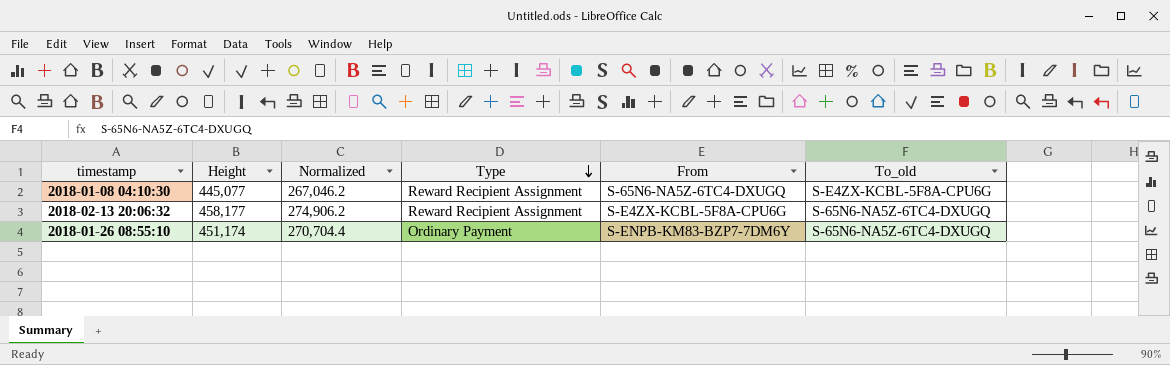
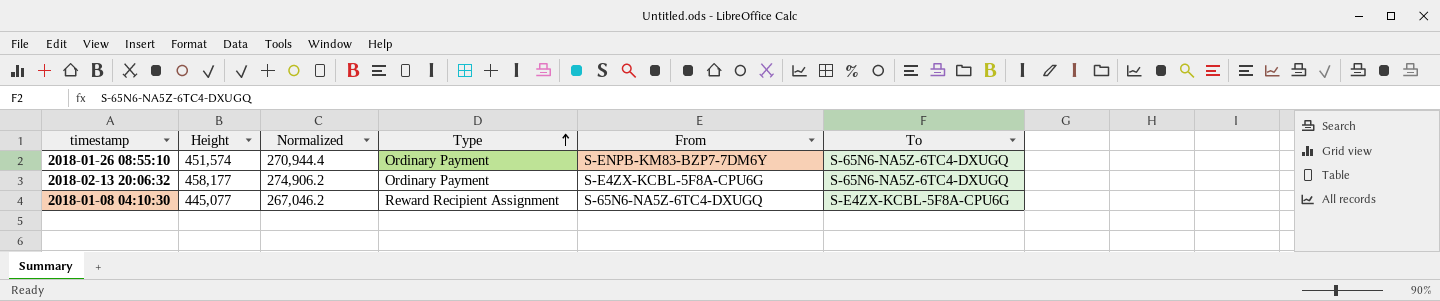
row order: Type descending -> Type ascending
column name: To_old -> To
2018-01-26 08:55:10 | Height: 451,174 -> 451,574
2018-01-26 08:55:10 | Normalized: 270,704.4 -> 270,944.4
2018-02-13 20:06:32 | Type: Reward Recipient Assignment -> Ordinary Payment

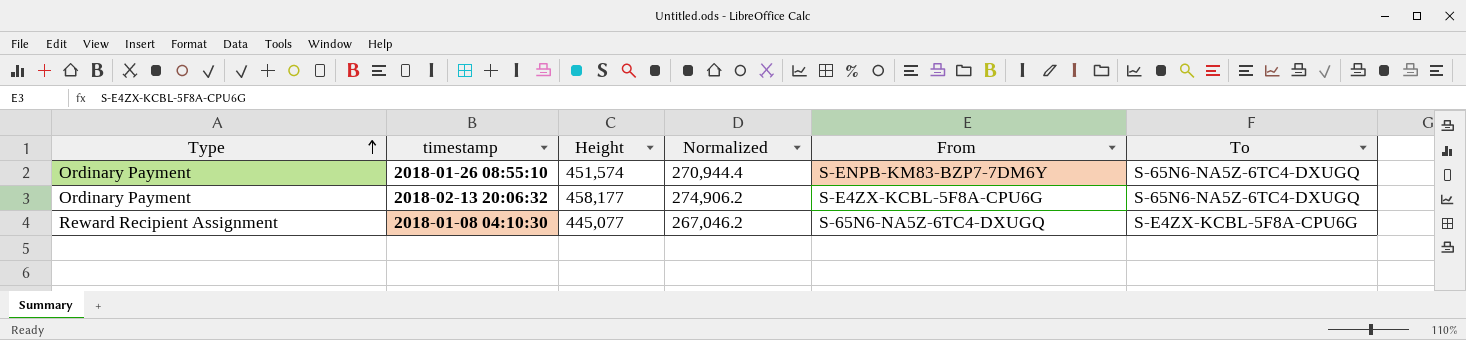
column Type | position: 4 -> 1

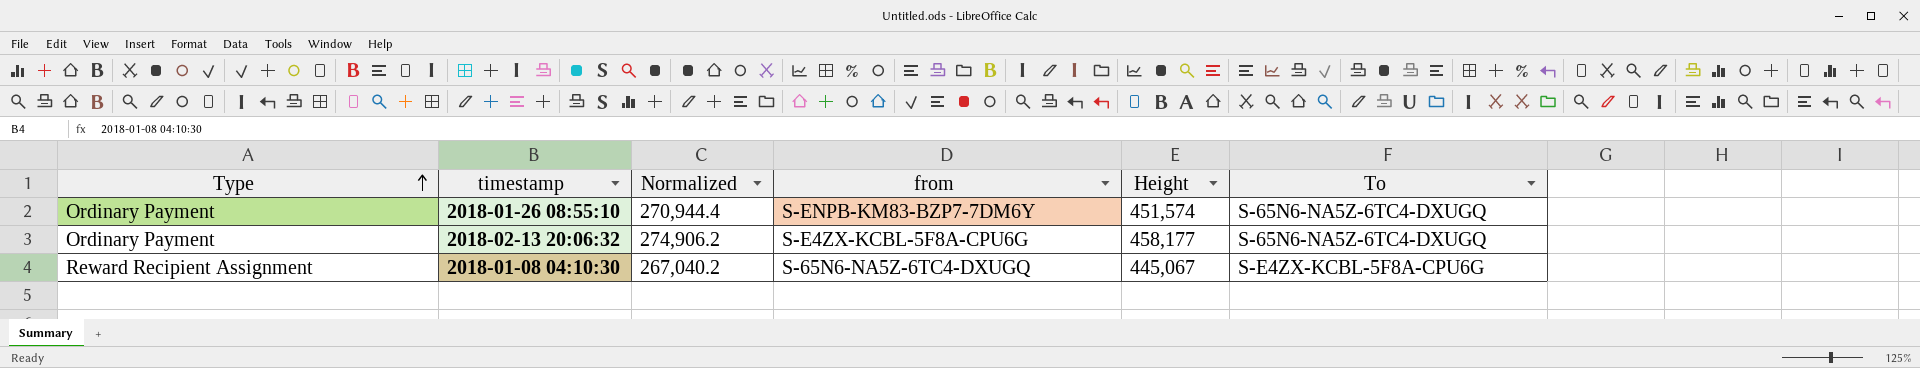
column name: From -> from
column Height | position: 3 -> 5
2018-01-08 04:10:30 | Normalized: 267,046.2 -> 267,040.2
2018-01-08 04:10:30 | Height: 445,077 -> 445,067

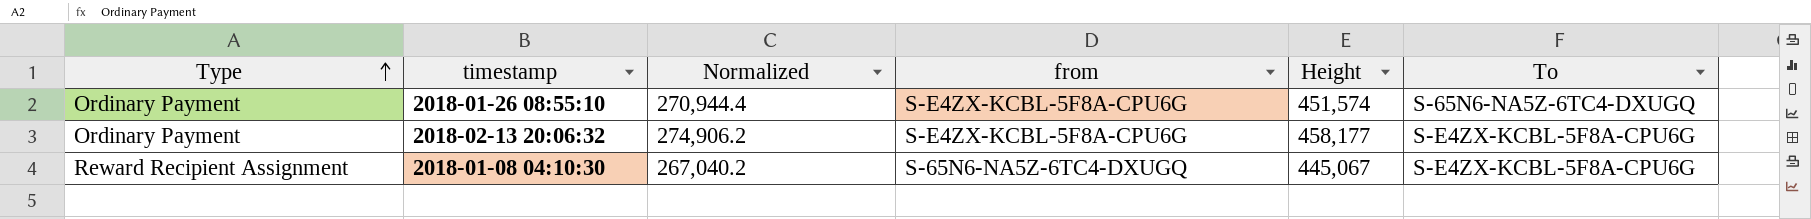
2018-01-26 08:55:10 | from: S-ENPB-KM83-BZP7-7DM6Y -> S-E4ZX-KCBL-5F8A-CPU6G
2018-02-13 20:06:32 | To: S-65N6-NA5Z-6TC4-DXUGQ -> S-E4ZX-KCBL-5F8A-CPU6G

